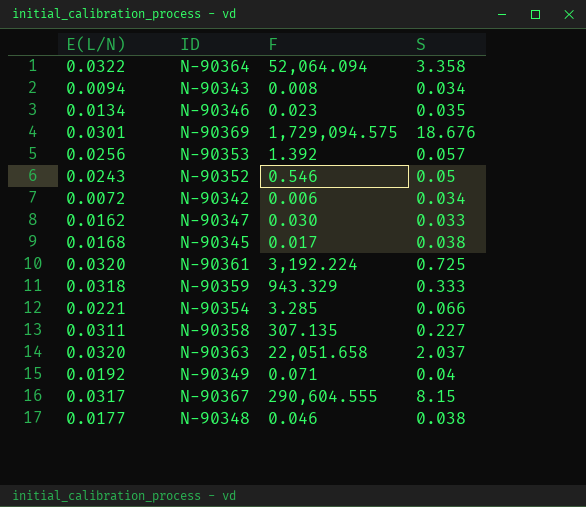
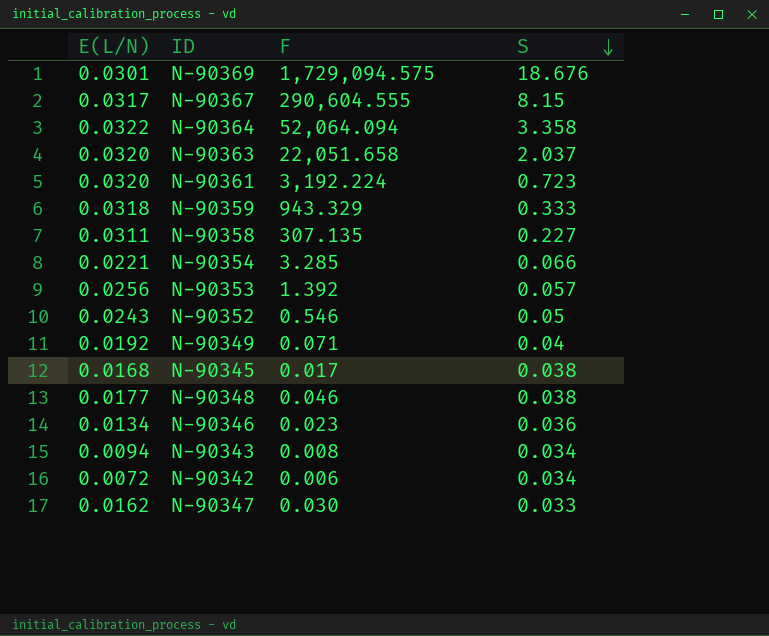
row order: none -> S descending
N-90361 | S: 0.725 -> 0.723
N-90346 | S: 0.035 -> 0.036

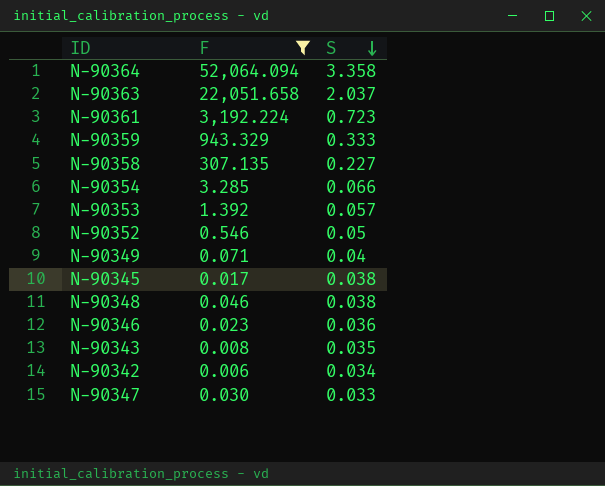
filter: none -> F <= 52,064.094
column E(L/N) | position: 1 -> none
N-90343 | S: 0.034 -> 0.035

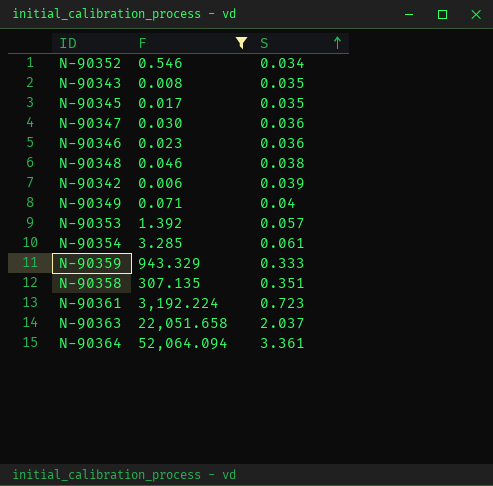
row order: S descending -> S ascending
N-90352 | S: 0.05 -> 0.034
N-90345 | S: 0.038 -> 0.035
N-90347 | S: 0.033 -> 0.036
N-90342 | S: 0.034 -> 0.039
N-90354 | S: 0.066 -> 0.061
N-90358 | S: 0.227 -> 0.351
N-90364 | S: 3.358 -> 3.361

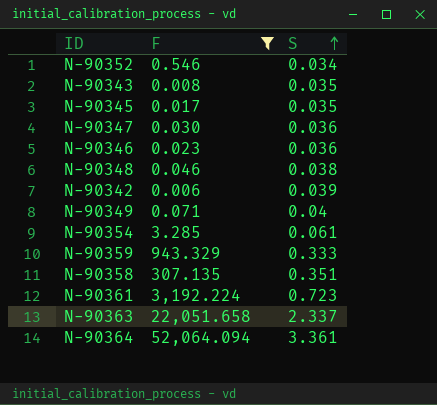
row N-90353: 1.392 | 0.057 -> none
N-90363 | S: 2.037 -> 2.337

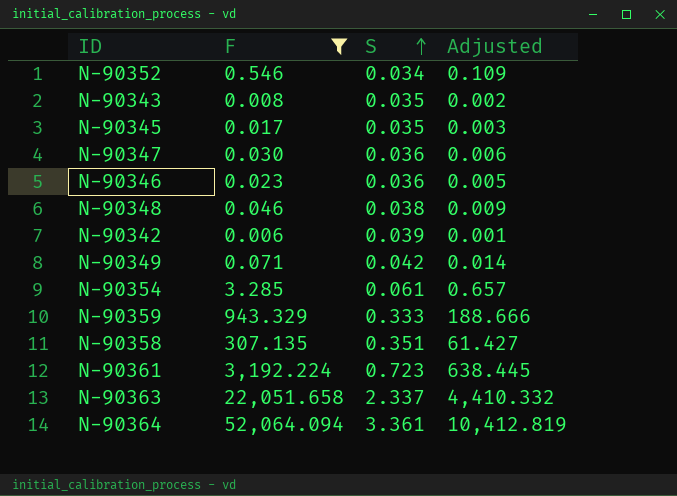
column Adjusted | formula: none -> [F] * 0.2
N-90349 | S: 0.04 -> 0.042

